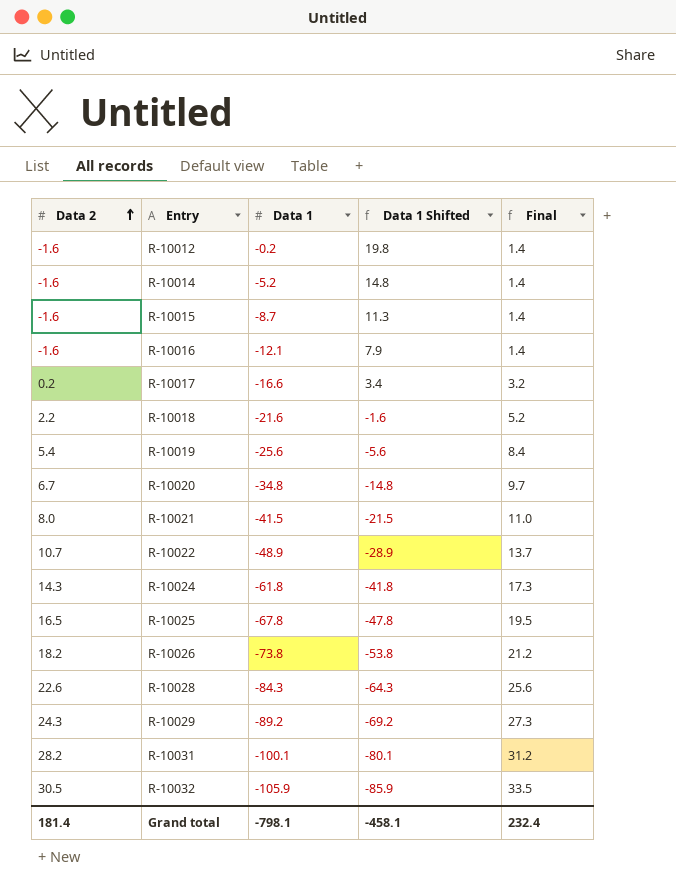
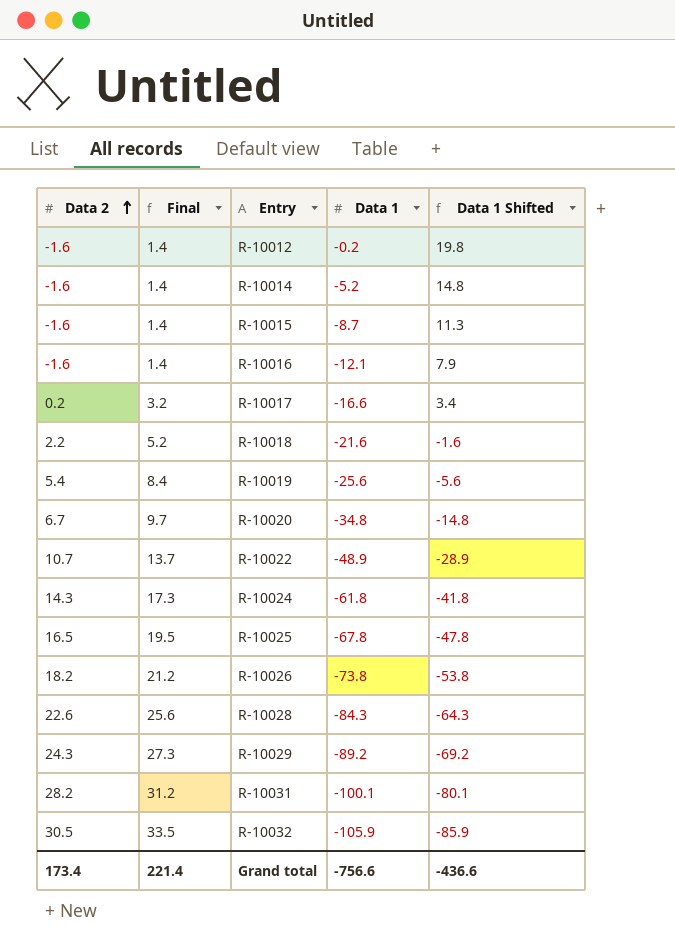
column Final | position: 5 -> 2
row R-10021: 8.0 | -41.5 | -21.5 | 11.0 -> none
Grand total | Data 2: 181.4 -> 173.4
Grand total | Final: 232.4 -> 221.4
Grand total | Data 1: -798.1 -> -756.6
Grand total | Data 1 Shifted: -458.1 -> -436.6

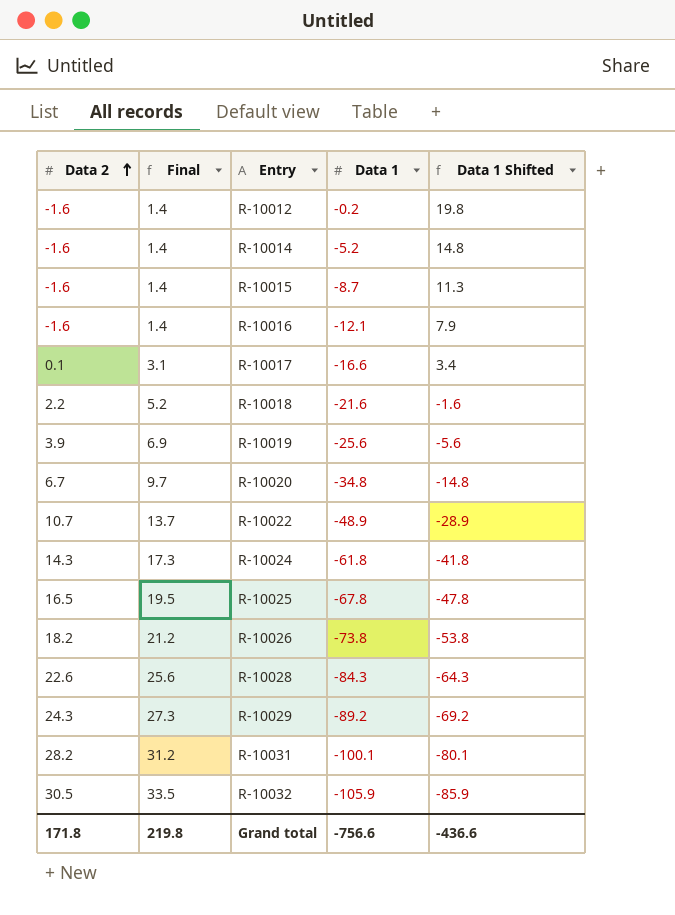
R-10017 | Data 2: 0.2 -> 0.1
R-10017 | Final: 3.2 -> 3.1
R-10019 | Data 2: 5.4 -> 3.9
R-10019 | Final: 8.4 -> 6.9
Grand total | Data 2: 173.4 -> 171.8
Grand total | Final: 221.4 -> 219.8

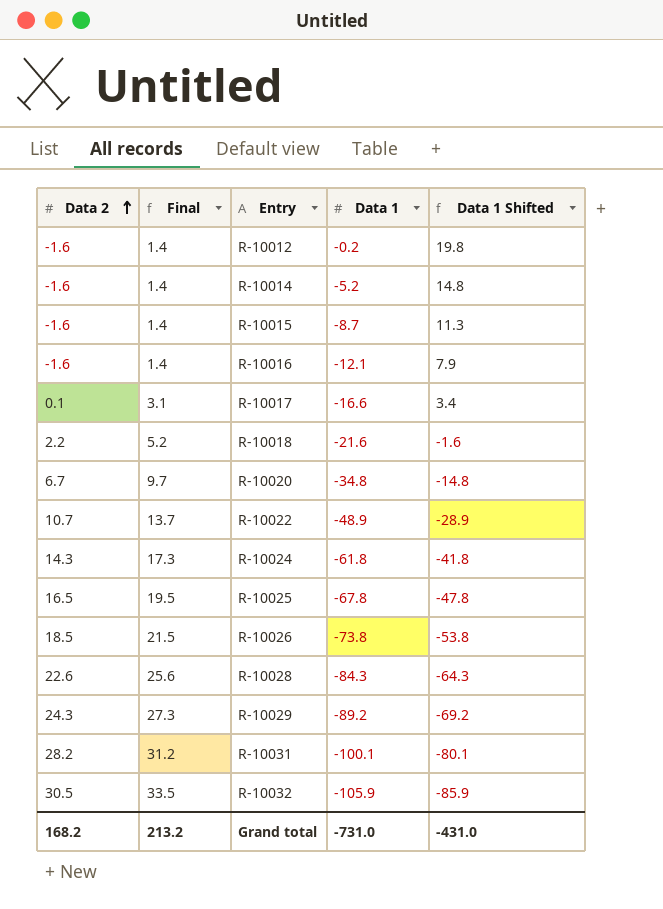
row R-10019: 3.9 | 6.9 | -25.6 | -5.6 -> none
R-10026 | Data 2: 18.2 -> 18.5
R-10026 | Final: 21.2 -> 21.5
Grand total | Data 2: 171.8 -> 168.2
Grand total | Final: 219.8 -> 213.2
Grand total | Data 1: -756.6 -> -731.0
Grand total | Data 1 Shifted: -436.6 -> -431.0

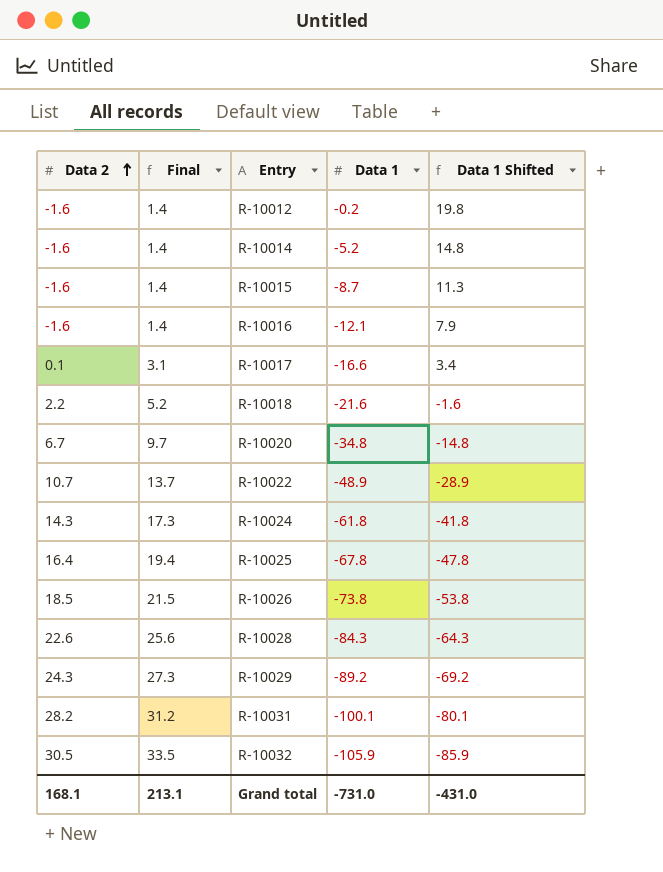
R-10025 | Data 2: 16.5 -> 16.4
R-10025 | Final: 19.5 -> 19.4
Grand total | Data 2: 168.2 -> 168.1
Grand total | Final: 213.2 -> 213.1

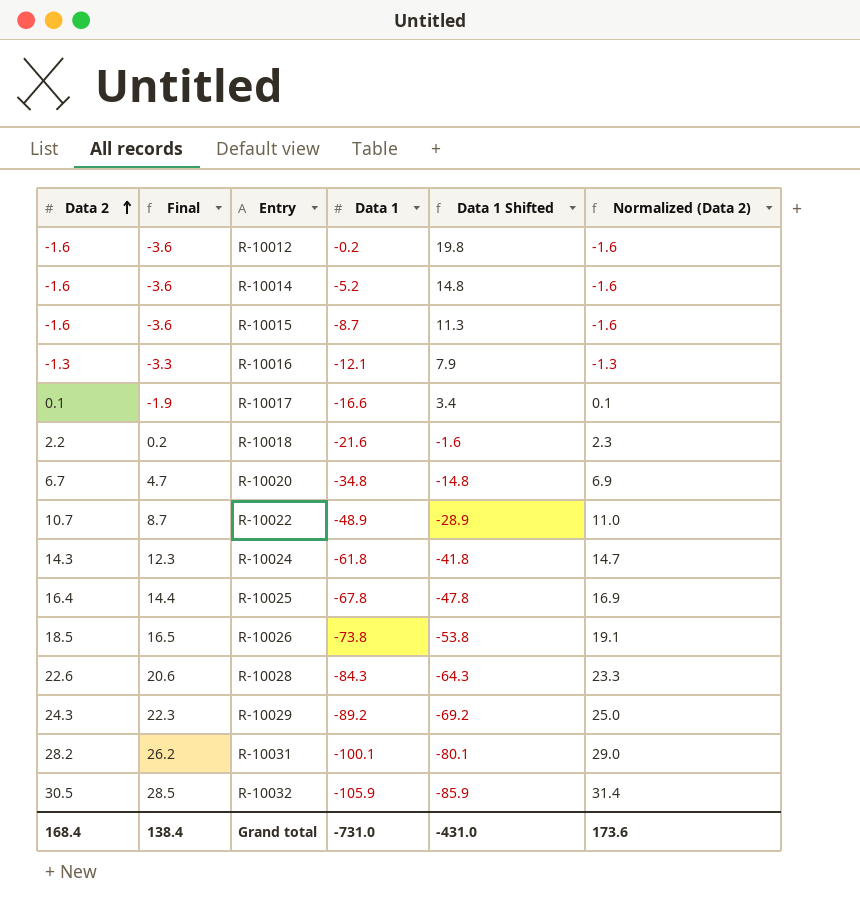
column Final | formula: [Data 2] + 3 -> [Data 2] - 2
column Normalized (Data 2) | formula: none -> [Data 2] * 1.03
R-10016 | Data 2: -1.6 -> -1.3
Grand total | Data 2: 168.1 -> 168.4
Grand total | Final: 213.1 -> 138.4

